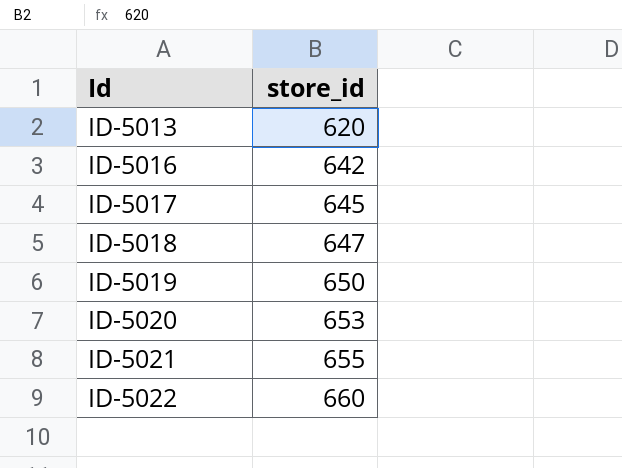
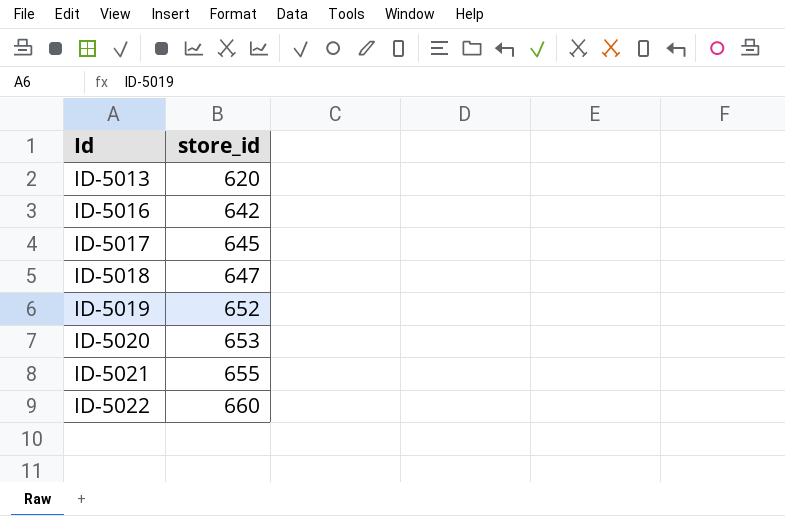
ID-5019 | store_id: 650 -> 652

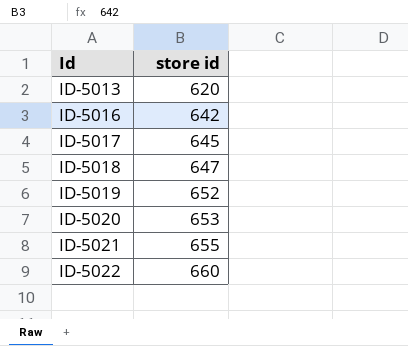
column name: store_id -> store id

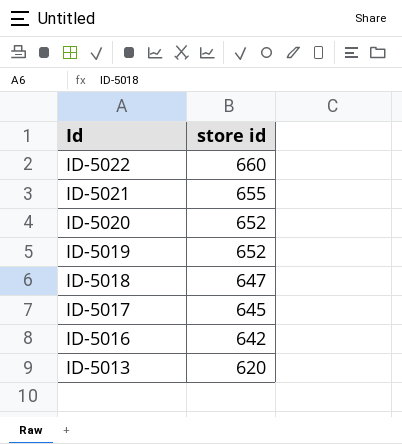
row order: Id ascending -> Id descending
ID-5020 | store id: 653 -> 652

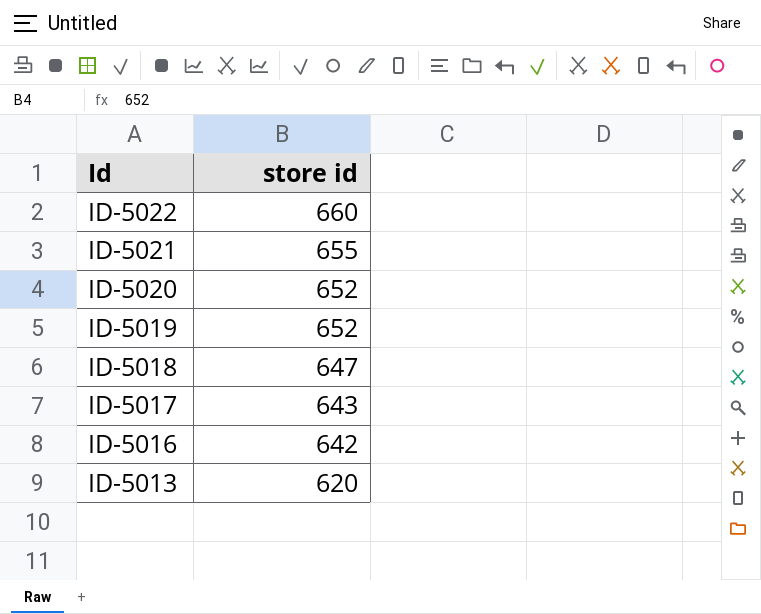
ID-5017 | store id: 645 -> 643

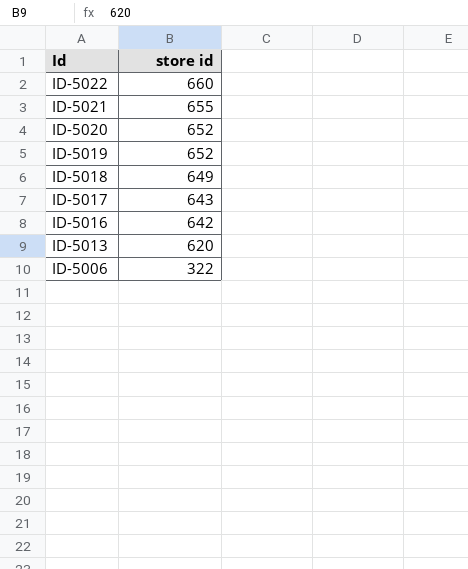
ID-5018 | store id: 647 -> 649
row ID-5006: none -> 322

